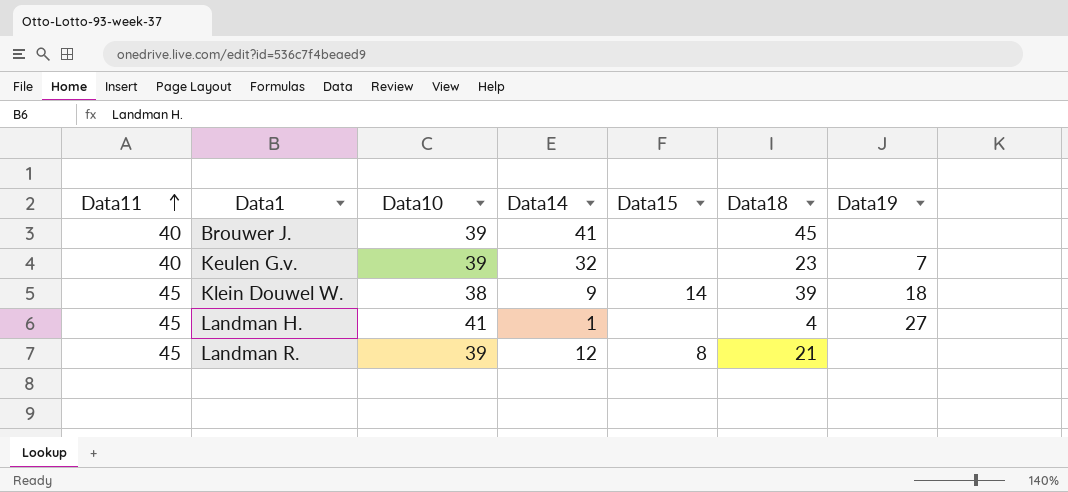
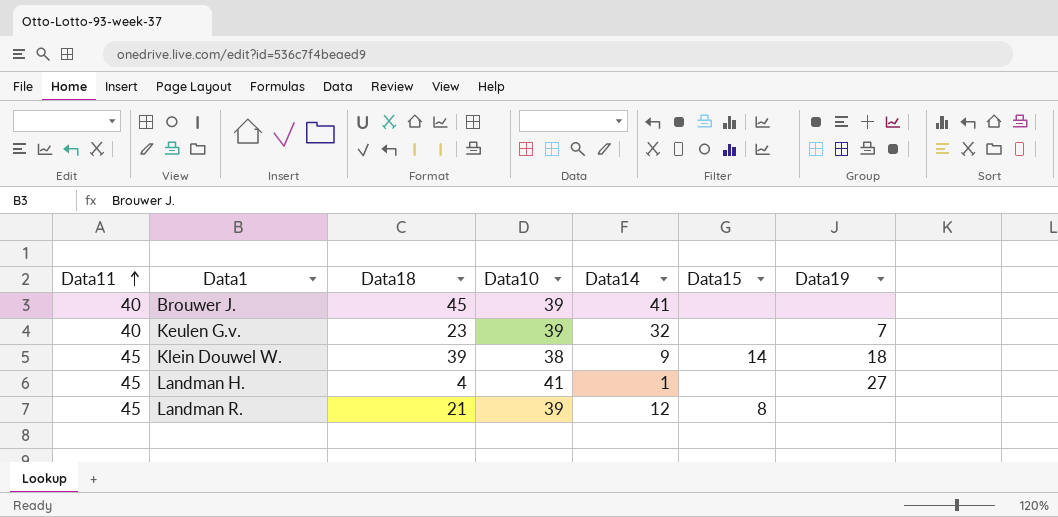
column Data18 | position: 6 -> 3

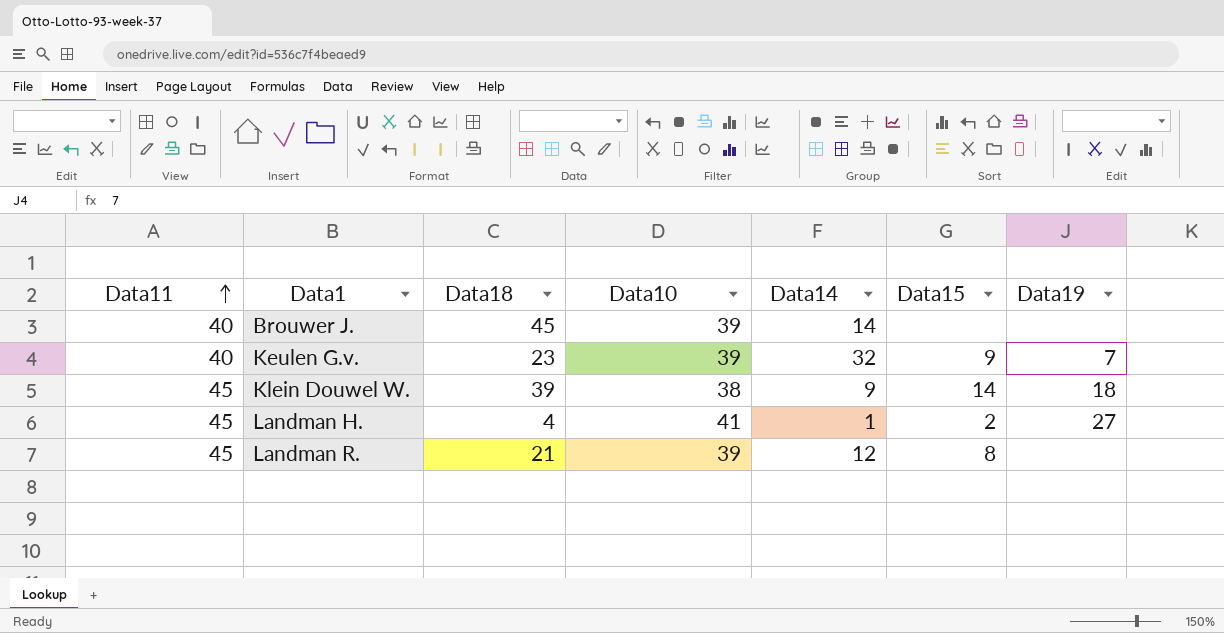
Brouwer J. | Data14: 41 -> 14
Keulen G.v. | Data15: none -> 9
Landman H. | Data15: none -> 2

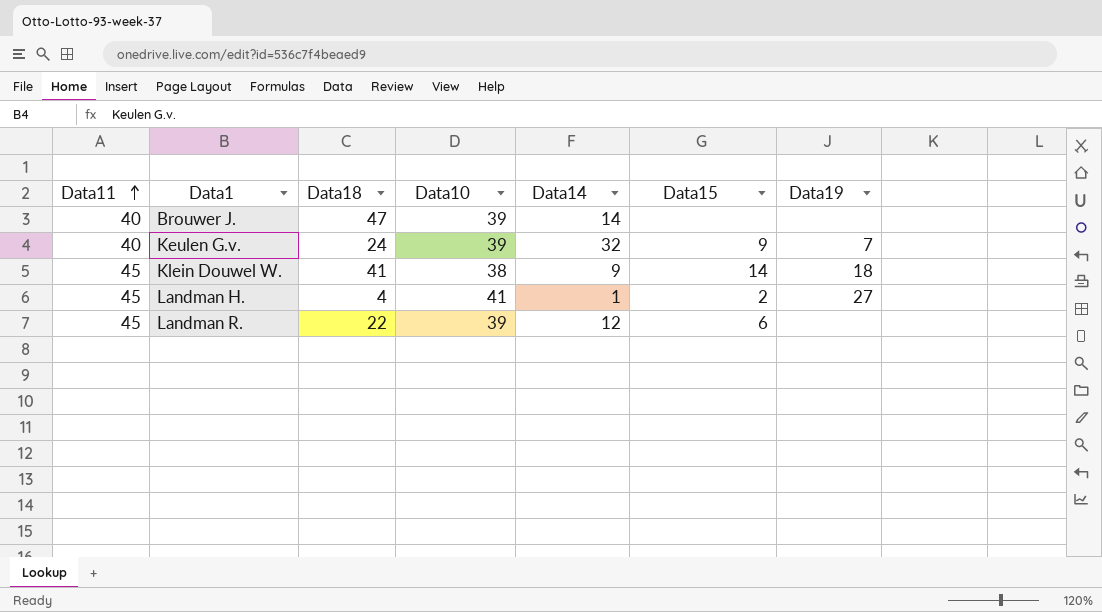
Brouwer J. | Data18: 45 -> 47
Keulen G.v. | Data18: 23 -> 24
Klein Douwel W. | Data18: 39 -> 41
Landman R. | Data18: 21 -> 22
Landman R. | Data15: 8 -> 6

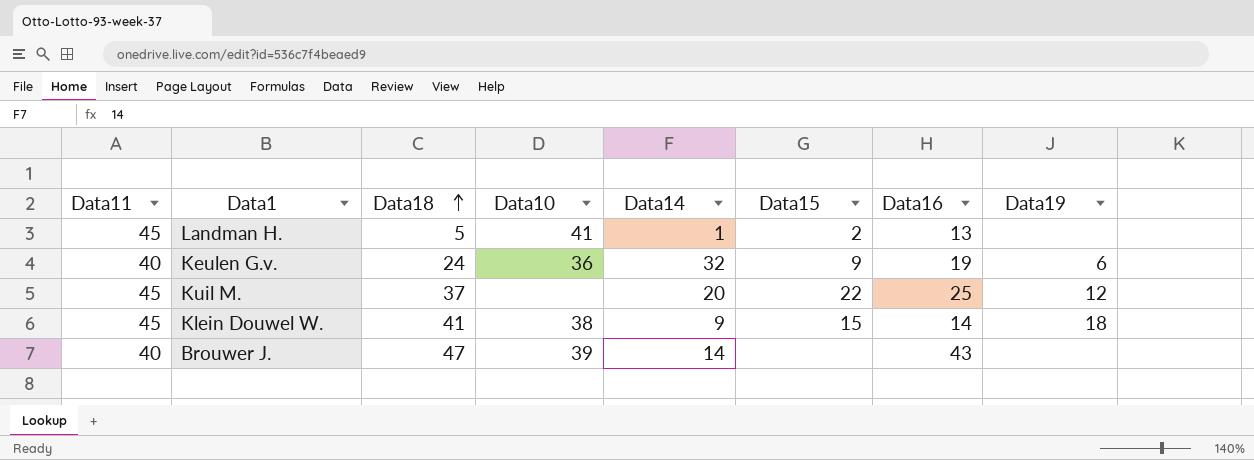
row order: Data11 ascending -> Data18 ascending
column Data16 | position: none -> 7
row Landman R.: 45 | 22 | 39 | 12 | 6 | none -> none
Landman H. | Data18: 4 -> 5
Landman H. | Data19: 27 -> none
Keulen G.v. | Data10: 39 -> 36
Keulen G.v. | Data19: 7 -> 6
row Kuil M.: none -> 45 | 37 | none | 20 | 22 | 25 | 12
Klein Douwel W. | Data15: 14 -> 15

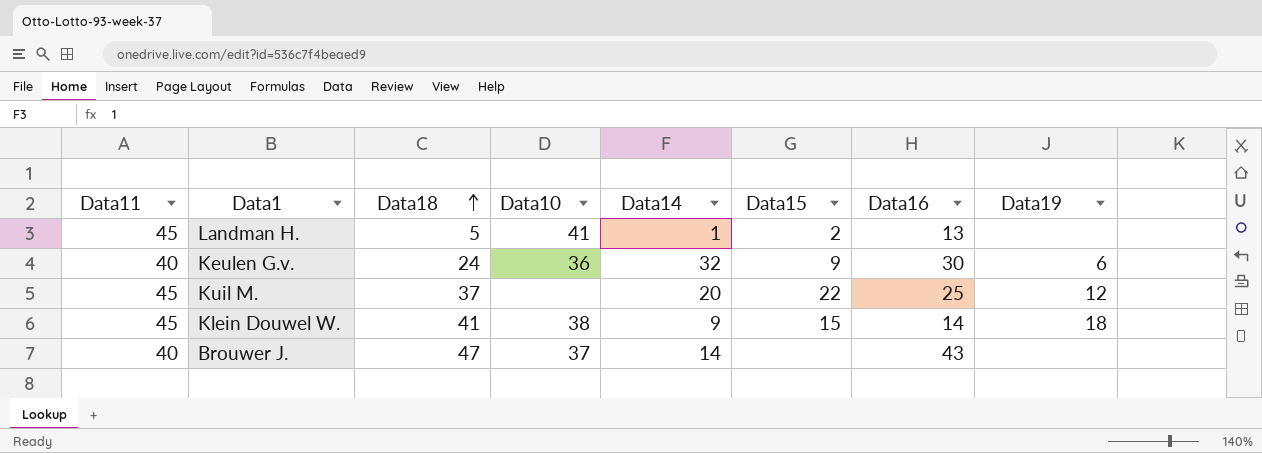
Keulen G.v. | Data16: 19 -> 30
Brouwer J. | Data10: 39 -> 37

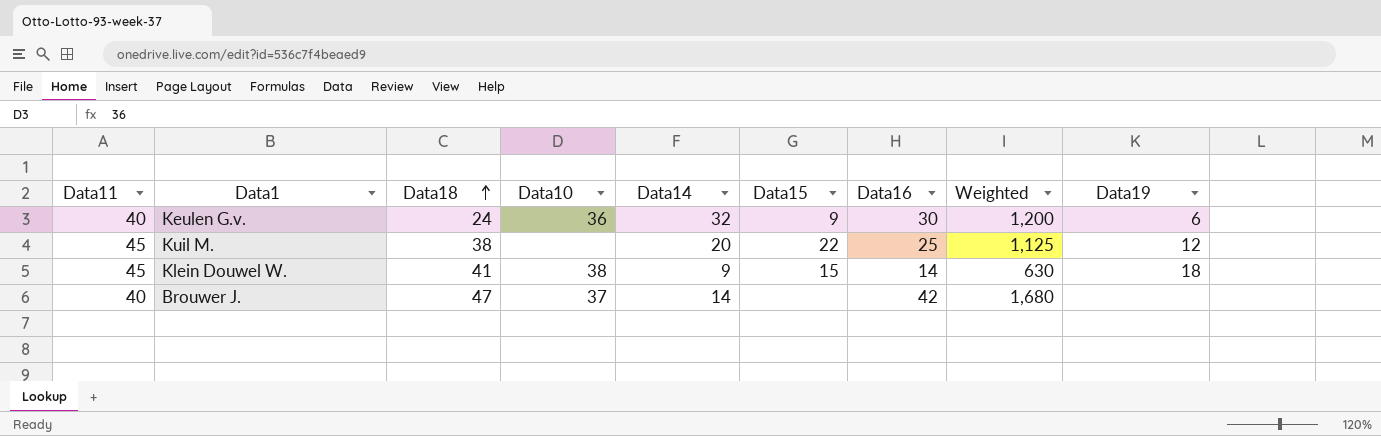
column Weighted | formula: none -> [Data11] * [Data16]
row Landman H.: 45 | 5 | 41 | 1 | 2 | 13 | none -> none
Kuil M. | Data18: 37 -> 38
Brouwer J. | Data16: 43 -> 42

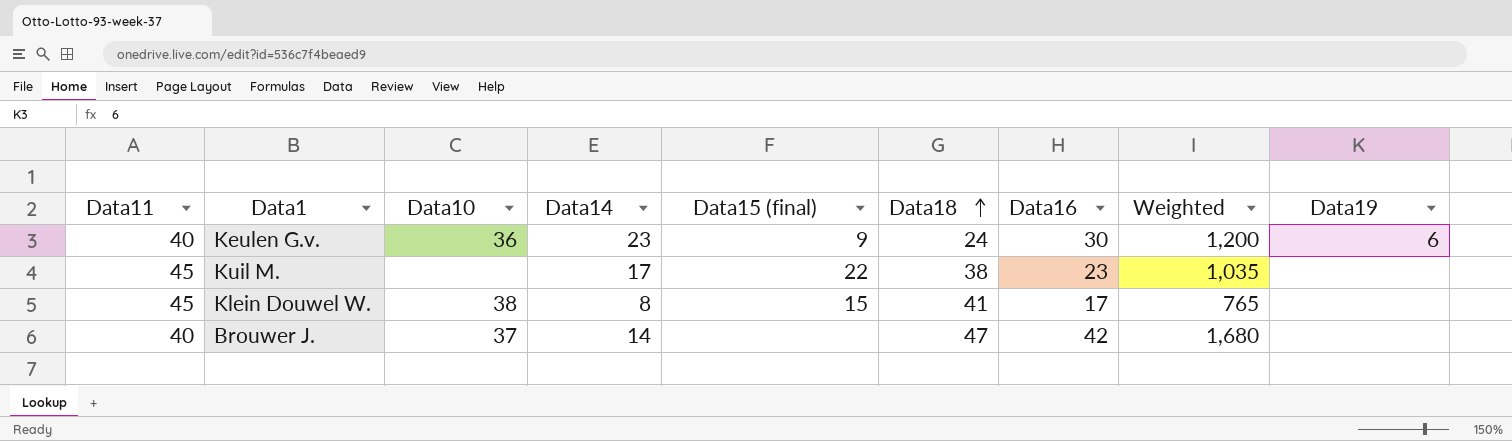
column name: Data15 -> Data15 (final)
column Data18 | position: 3 -> 6
Keulen G.v. | Data14: 32 -> 23
Kuil M. | Data14: 20 -> 17
Kuil M. | Data16: 25 -> 23
Kuil M. | Weighted: 1,125 -> 1,035
Kuil M. | Data19: 12 -> none
Klein Douwel W. | Data14: 9 -> 8
Klein Douwel W. | Data16: 14 -> 17
Klein Douwel W. | Weighted: 630 -> 765
Klein Douwel W. | Data19: 18 -> none

